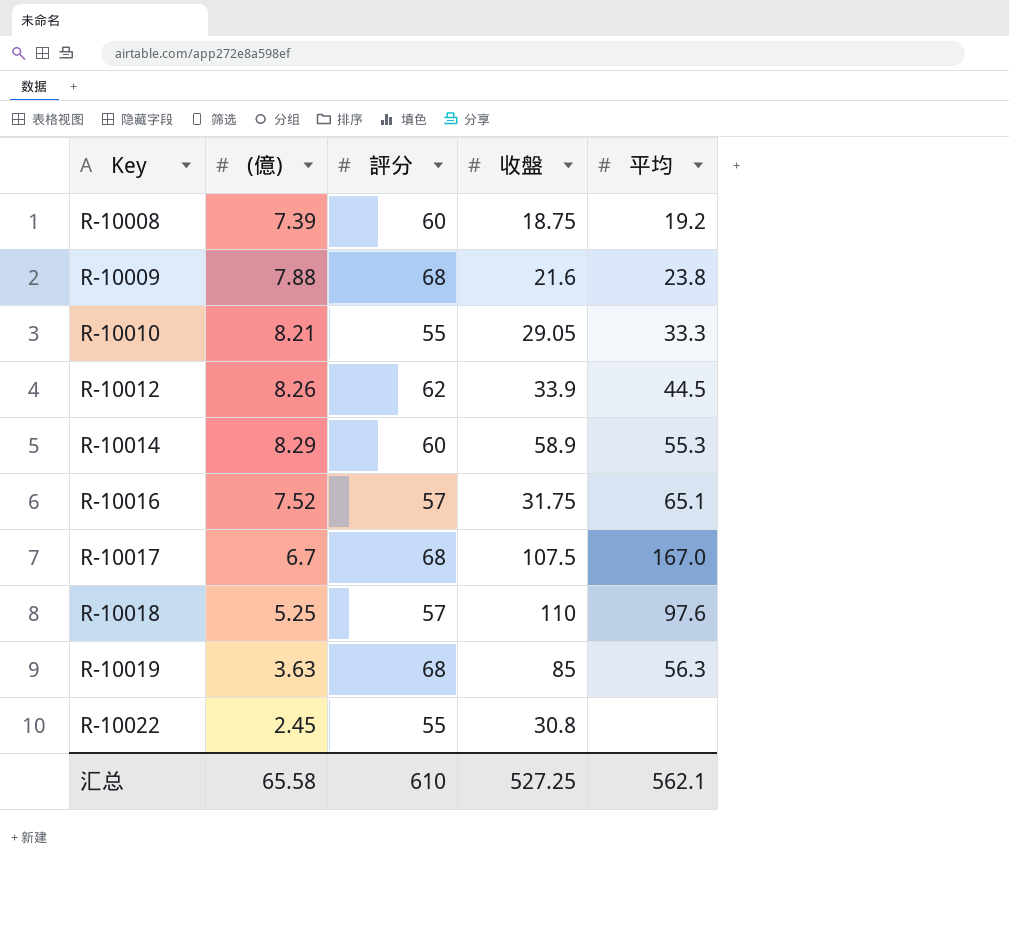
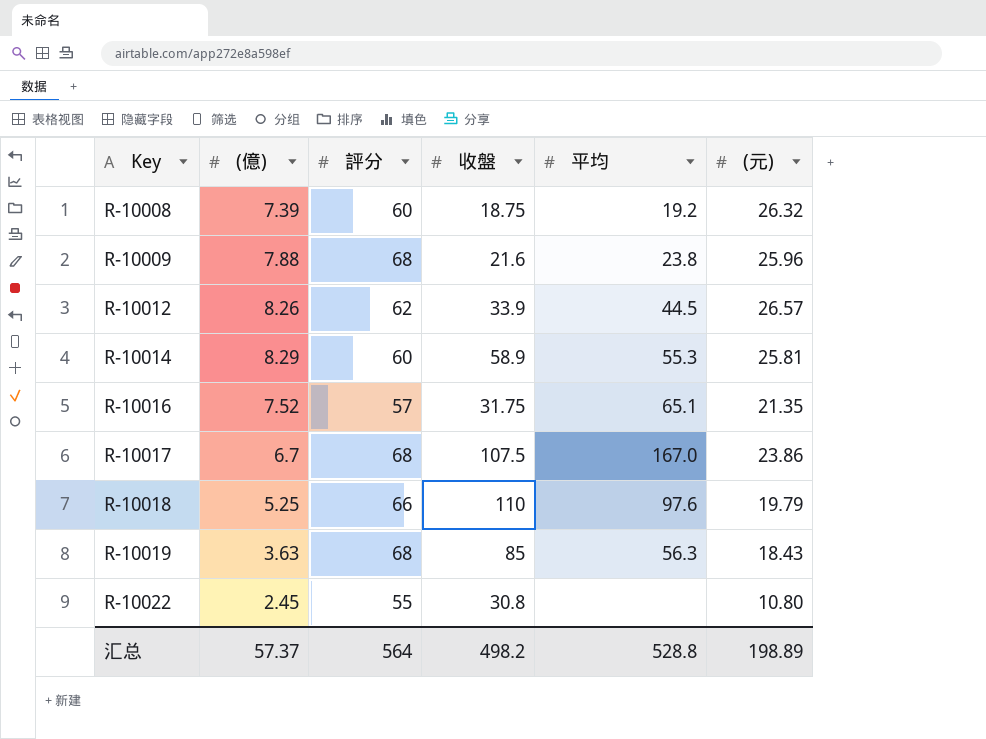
column (元) | position: none -> 6
row R-10010: 8.21 | 55 | 29.05 | 33.3 -> none
R-10018 | 評分: 57 -> 66
汇总 | (億): 65.58 -> 57.37
汇总 | 評分: 610 -> 564
汇总 | 收盤: 527.25 -> 498.2
汇总 | 平均: 562.1 -> 528.8

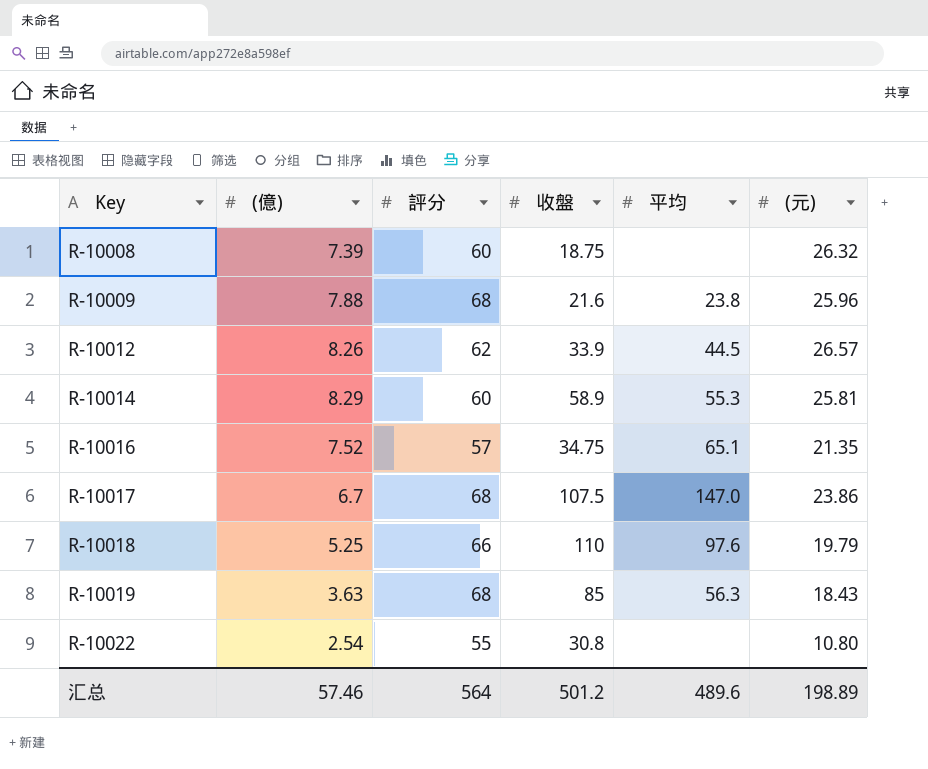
R-10008 | 平均: 19.2 -> none
R-10016 | 收盤: 31.75 -> 34.75
R-10017 | 平均: 167.0 -> 147.0
R-10022 | (億): 2.45 -> 2.54
汇总 | (億): 57.37 -> 57.46
汇总 | 收盤: 498.2 -> 501.2
汇总 | 平均: 528.8 -> 489.6

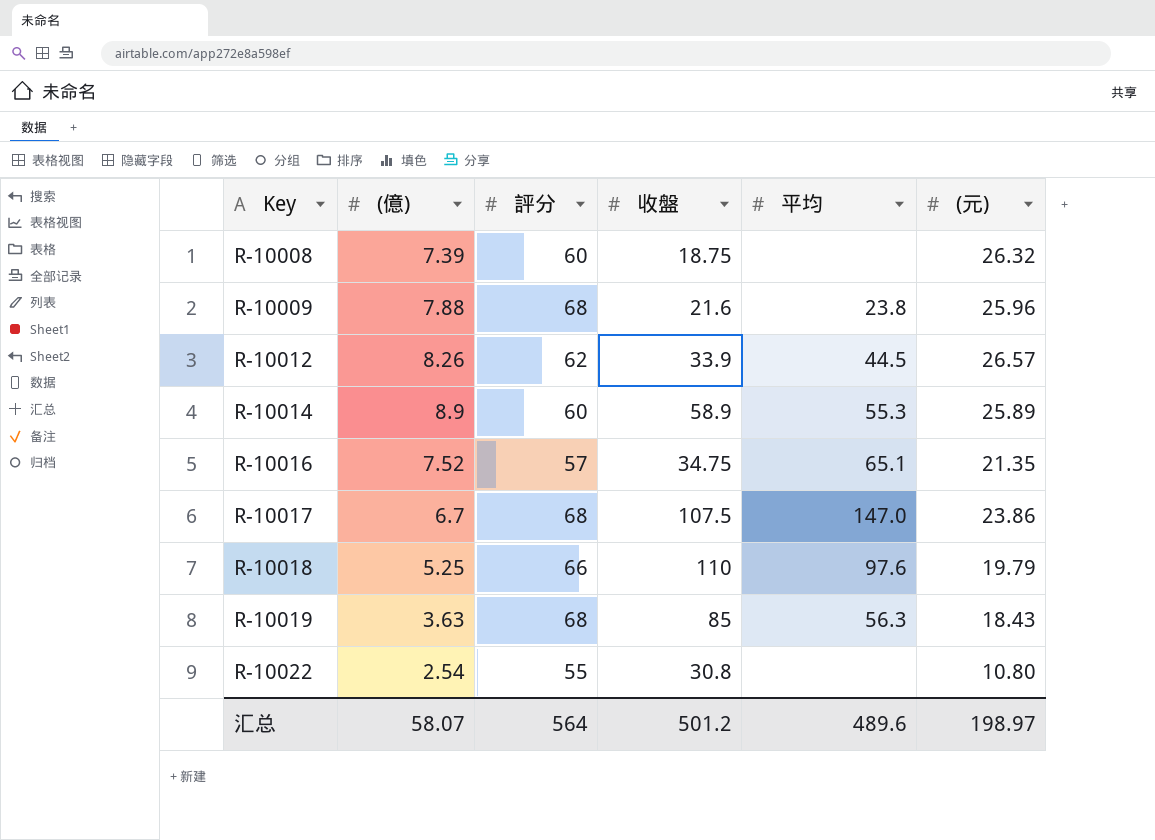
R-10014 | (億): 8.29 -> 8.9
R-10014 | (元): 25.81 -> 25.89
汇总 | (億): 57.46 -> 58.07
汇总 | (元): 198.89 -> 198.97

